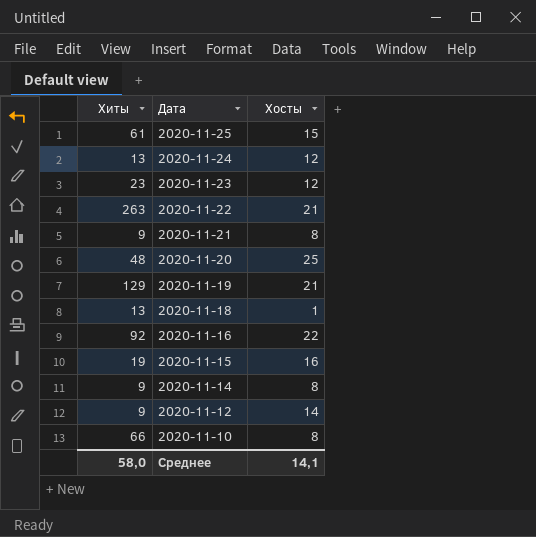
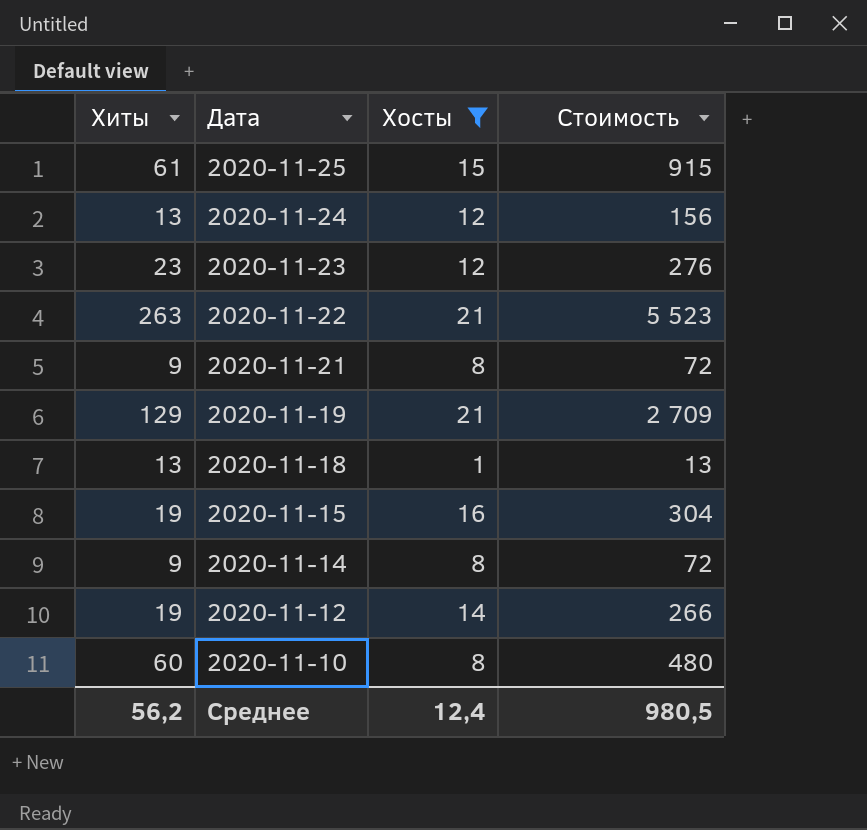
filter: none -> Хосты <= 21
column Стоимость | formula: none -> [Хиты] * [Хосты]
2020-11-12 | Хиты: 9 -> 19
2020-11-10 | Хиты: 66 -> 60
Среднее | Хиты: 58,0 -> 56,2
Среднее | Хосты: 14,1 -> 12,4

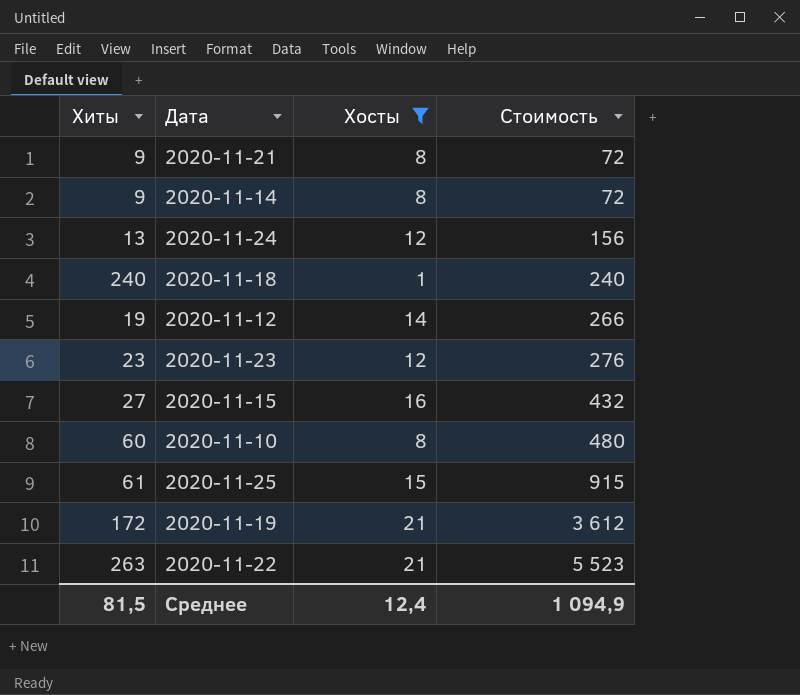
row order: Дата descending -> Стоимость ascending
2020-11-18 | Хиты: 13 -> 240
2020-11-18 | Стоимость: 13 -> 240
2020-11-15 | Хиты: 19 -> 27
2020-11-15 | Стоимость: 304 -> 432
2020-11-19 | Хиты: 129 -> 172
2020-11-19 | Стоимость: 2 709 -> 3 612
Среднее | Хиты: 56,2 -> 81,5
Среднее | Стоимость: 980,5 -> 1 094,9

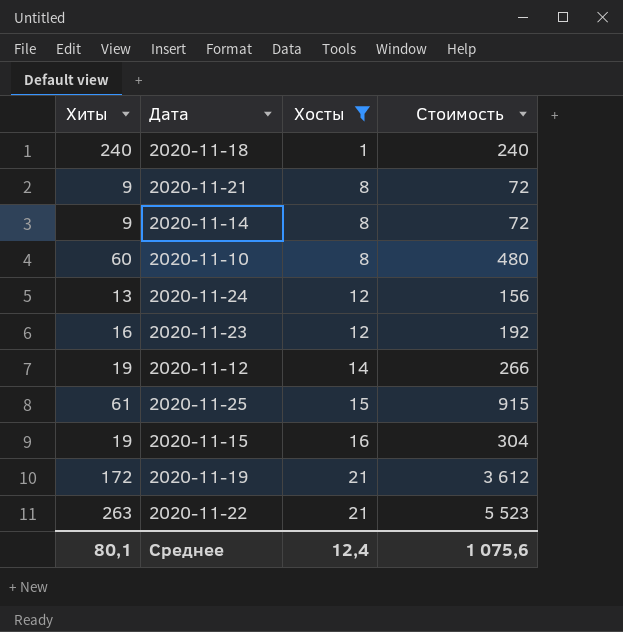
row order: Стоимость ascending -> Хосты ascending
2020-11-23 | Хиты: 23 -> 16
2020-11-23 | Стоимость: 276 -> 192
2020-11-15 | Хиты: 27 -> 19
2020-11-15 | Стоимость: 432 -> 304
Среднее | Хиты: 81,5 -> 80,1
Среднее | Стоимость: 1 094,9 -> 1 075,6

